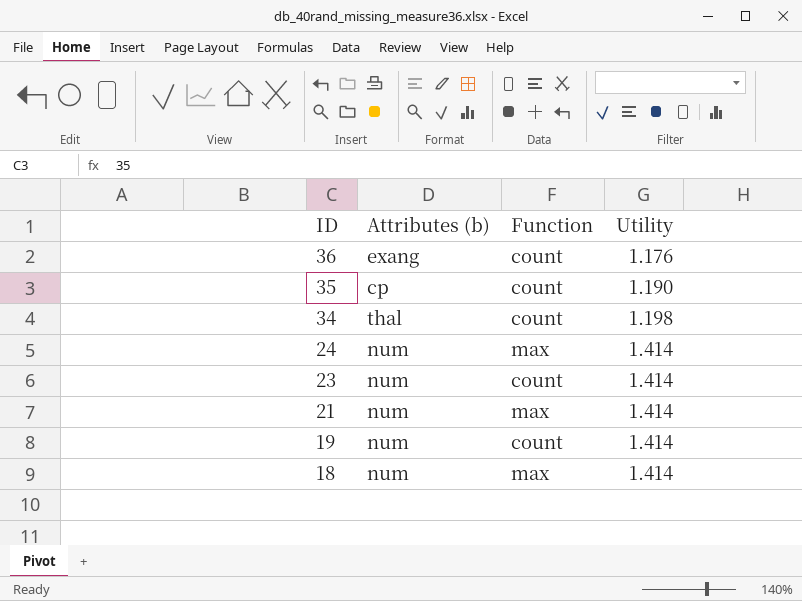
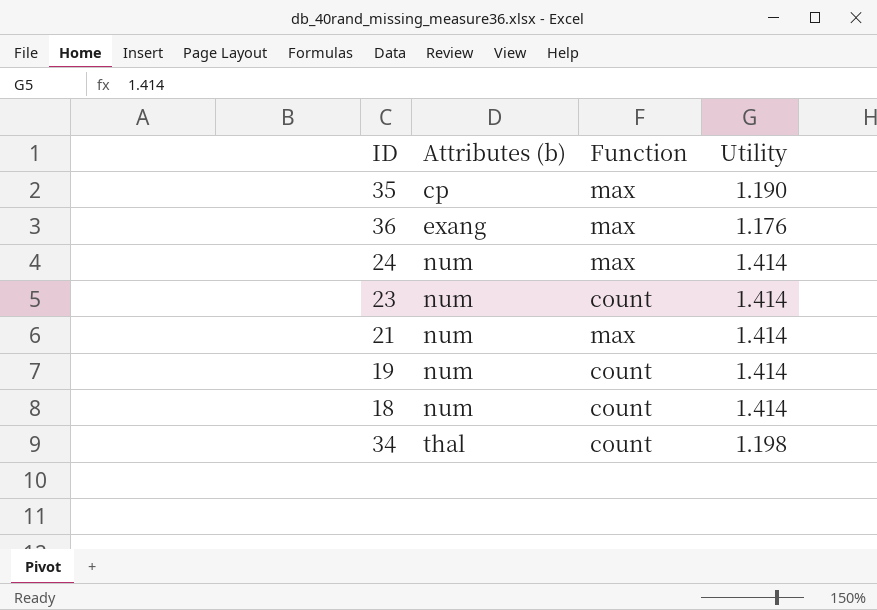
row order: ID descending -> Attributes (b) ascending
35 | Function: count -> max
36 | Function: count -> max
18 | Function: max -> count

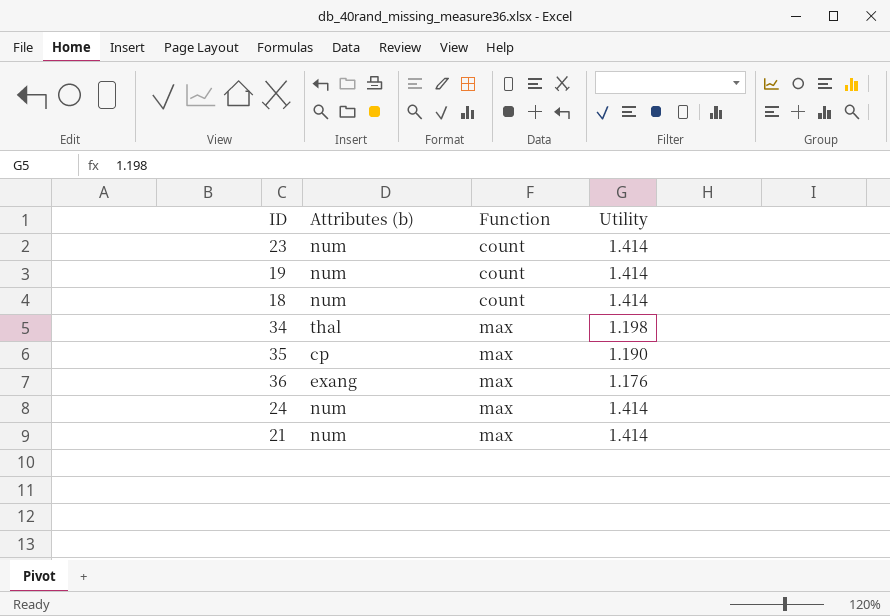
row order: Attributes (b) ascending -> Function ascending
34 | Function: count -> max

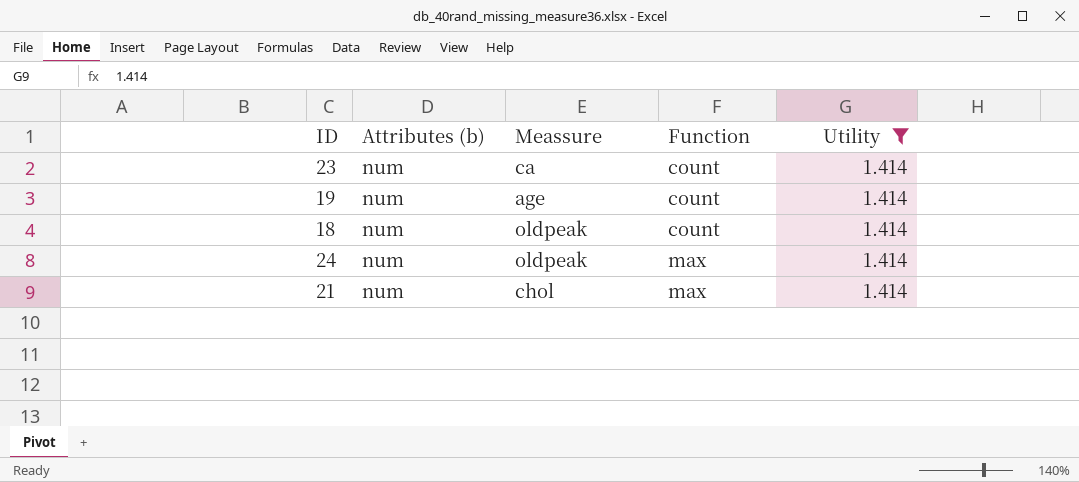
filter: none -> Utility = 1.414
column Meassure | position: none -> 3

